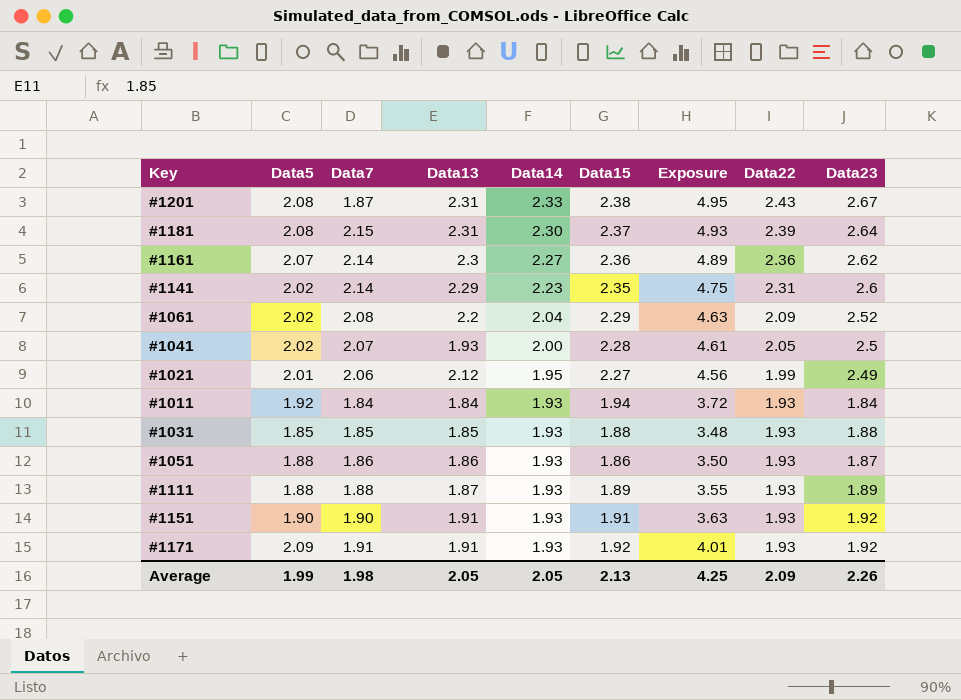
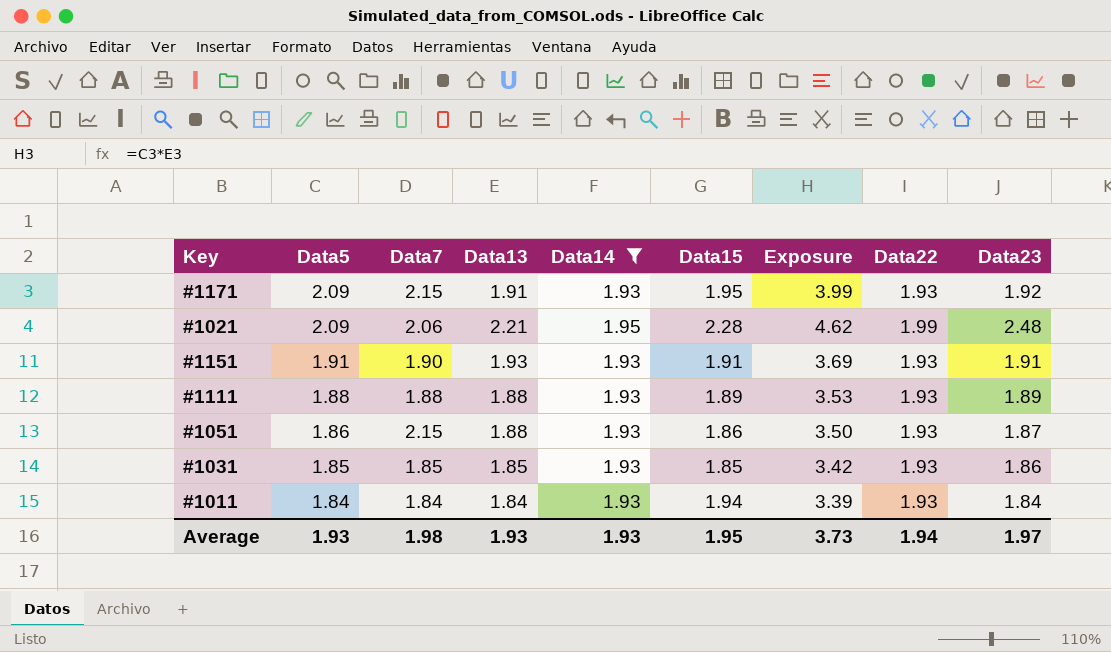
filter: none -> Data14 <= 1.95
row order: Data14 descending -> Data5 descending
column Exposure | formula: [Data5] * [Data15] -> [Data5] * [Data13]
#1171 | Data7: 1.91 -> 2.15
#1171 | Data15: 1.92 -> 1.95
#1021 | Data5: 2.01 -> 2.09
#1021 | Data13: 2.12 -> 2.21
#1021 | Data15: 2.27 -> 2.28
#1021 | Data23: 2.49 -> 2.48
#1151 | Data5: 1.90 -> 1.91
#1151 | Data13: 1.91 -> 1.93
#1151 | Data23: 1.92 -> 1.91
#1111 | Data13: 1.87 -> 1.88
#1051 | Data5: 1.88 -> 1.86
#1051 | Data7: 1.86 -> 2.15
#1051 | Data13: 1.86 -> 1.88
#1031 | Data15: 1.88 -> 1.85
#1031 | Data23: 1.88 -> 1.86
#1011 | Data5: 1.92 -> 1.84
Average | Data5: 1.99 -> 1.93
Average | Data13: 2.05 -> 1.93
Average | Data14: 2.05 -> 1.93
Average | Data15: 2.13 -> 1.95
Average | Exposure: 4.25 -> 3.73
Average | Data22: 2.09 -> 1.94
Average | Data23: 2.26 -> 1.97

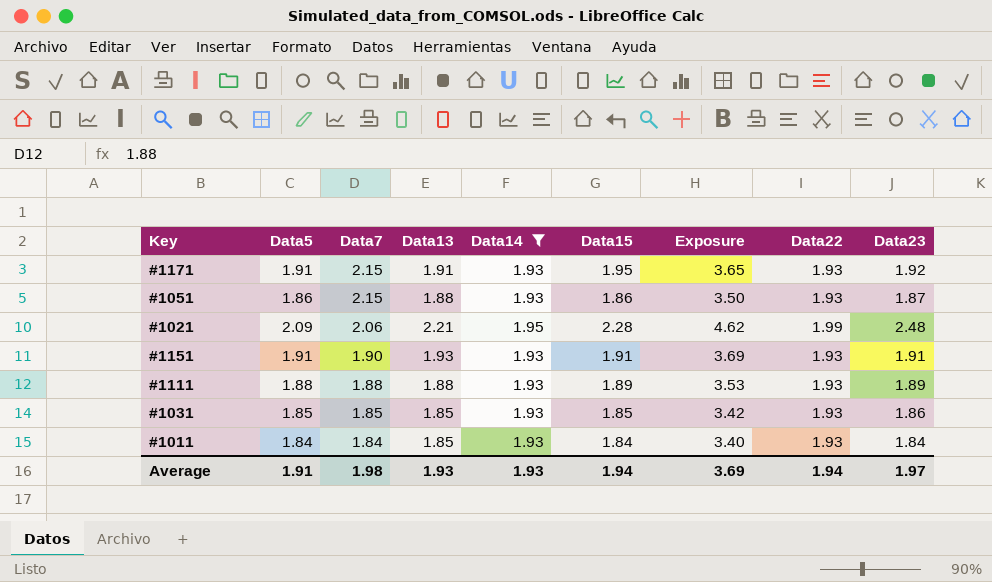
row order: Data5 descending -> Data7 descending
#1171 | Data5: 2.09 -> 1.91
#1171 | Exposure: 3.99 -> 3.65
#1011 | Data13: 1.84 -> 1.85
#1011 | Data15: 1.94 -> 1.84
#1011 | Exposure: 3.39 -> 3.40
Average | Data5: 1.93 -> 1.91
Average | Data15: 1.95 -> 1.94
Average | Exposure: 3.73 -> 3.69

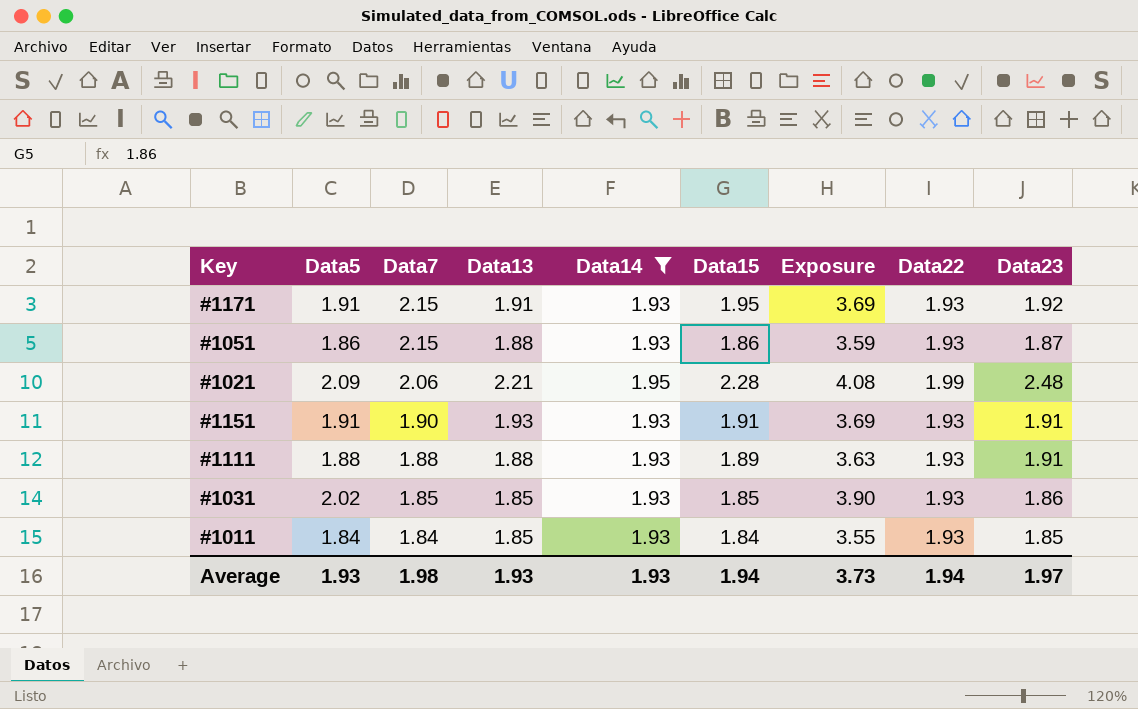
column Exposure | formula: [Data5] * [Data13] -> [Data5] * [Data14]
#1111 | Data23: 1.89 -> 1.91
#1031 | Data5: 1.85 -> 2.02
#1011 | Data23: 1.84 -> 1.85
Average | Data5: 1.91 -> 1.93
Average | Exposure: 3.69 -> 3.73

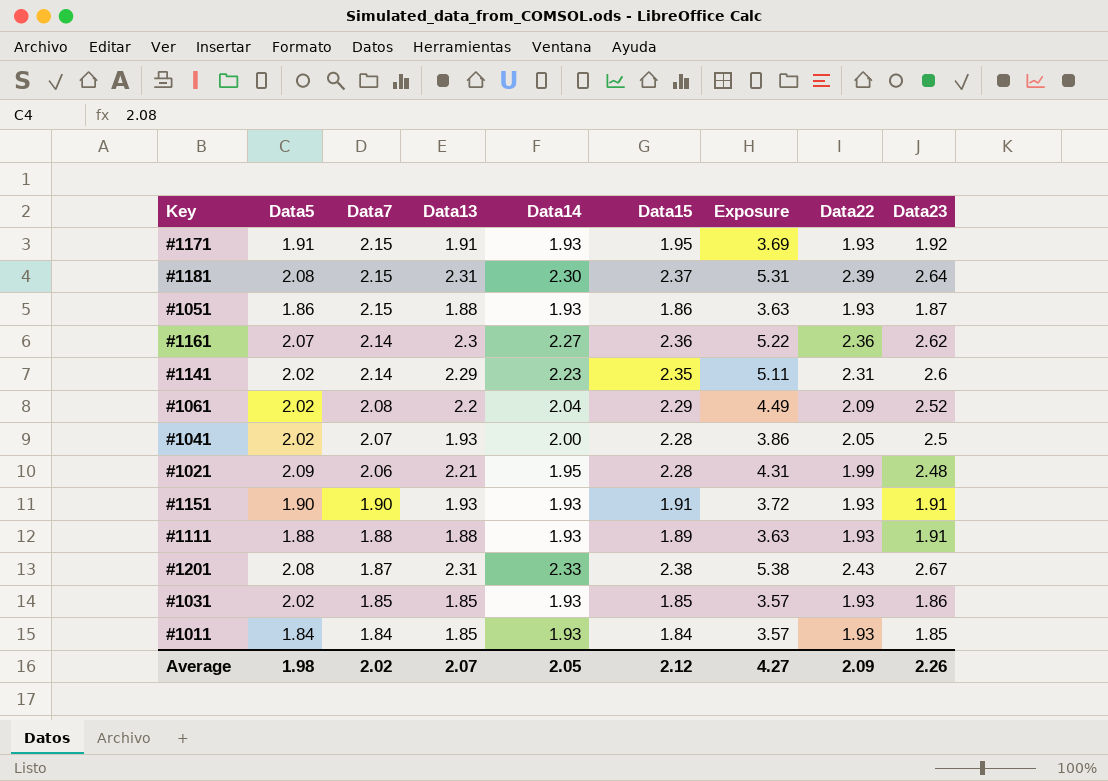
filter: Data14 <= 1.95 -> none
column Exposure | formula: [Data5] * [Data14] -> [Data13] * [Data14]
#1151 | Data5: 1.91 -> 1.90
Average | Data5: 1.93 -> 1.98
Average | Data7: 1.98 -> 2.02
Average | Data13: 1.93 -> 2.07
Average | Data14: 1.93 -> 2.05
Average | Data15: 1.94 -> 2.12
Average | Exposure: 3.73 -> 4.27
Average | Data22: 1.94 -> 2.09
Average | Data23: 1.97 -> 2.26

